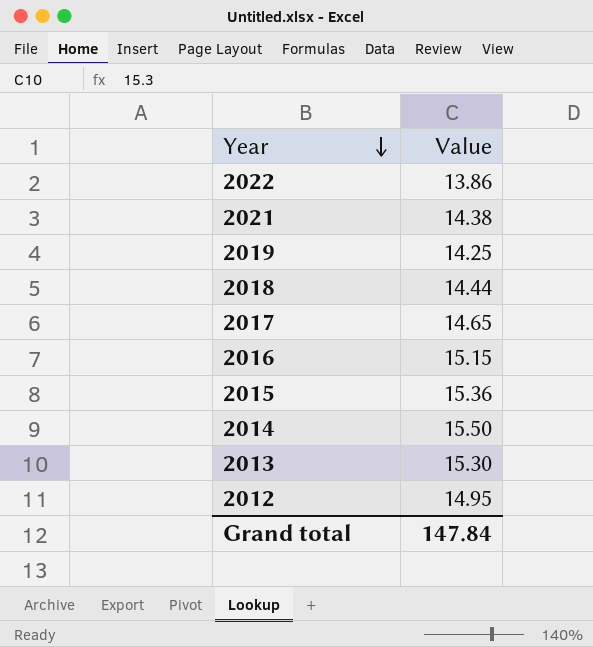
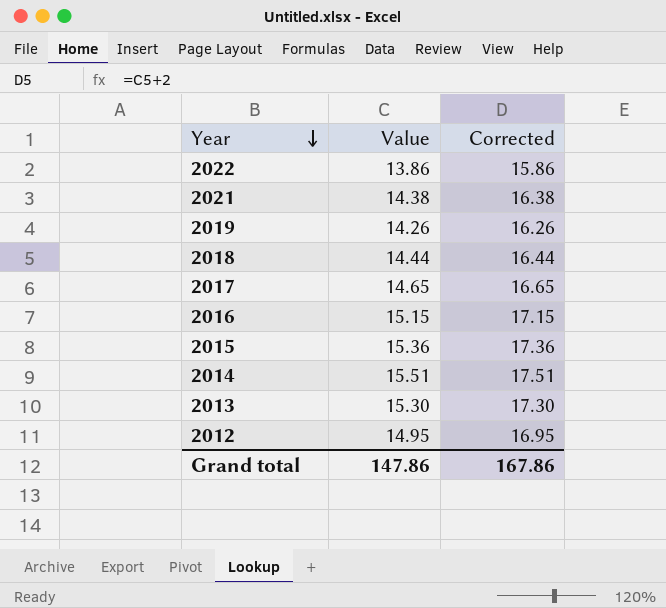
column Corrected | formula: none -> [Value] + 2
2019 | Value: 14.25 -> 14.26
2014 | Value: 15.50 -> 15.51
Grand total | Value: 147.84 -> 147.86

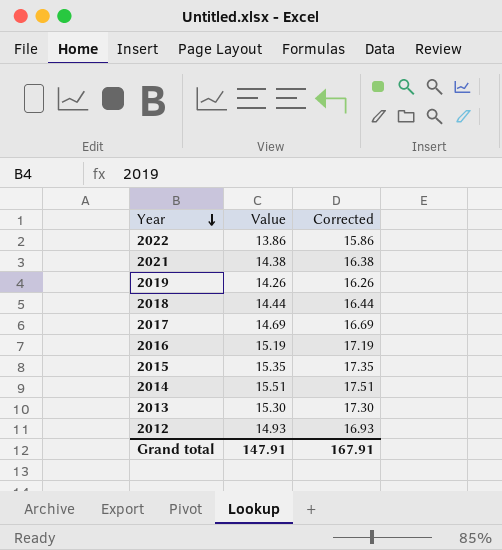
2017 | Value: 14.65 -> 14.69
2017 | Corrected: 16.65 -> 16.69
2016 | Value: 15.15 -> 15.19
2016 | Corrected: 17.15 -> 17.19
2015 | Value: 15.36 -> 15.35
2015 | Corrected: 17.36 -> 17.35
2012 | Value: 14.95 -> 14.93
2012 | Corrected: 16.95 -> 16.93
Grand total | Value: 147.86 -> 147.91
Grand total | Corrected: 167.86 -> 167.91

